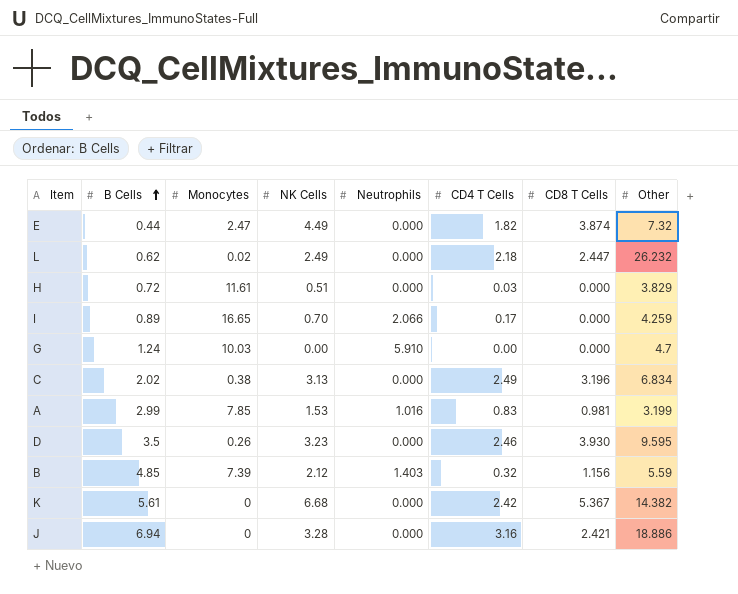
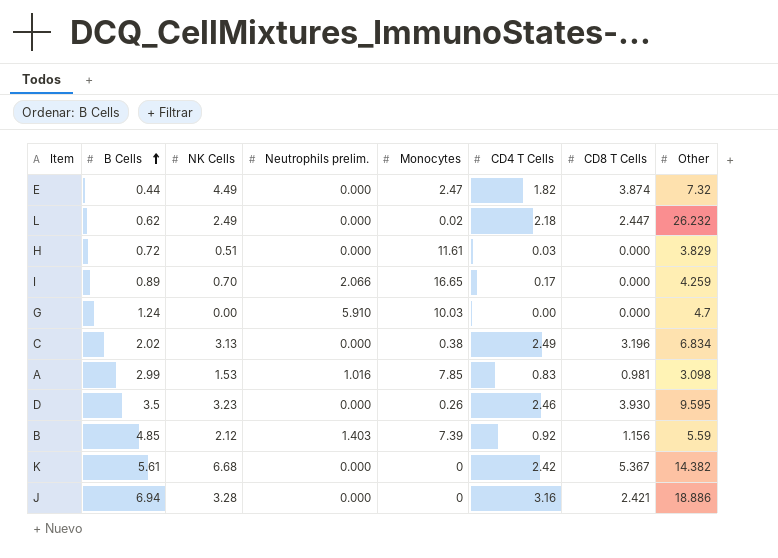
column name: Neutrophils -> Neutrophils prelim.
column Monocytes | position: 3 -> 5
A | Other: 3.199 -> 3.098
B | CD4 T Cells: 0.32 -> 0.92

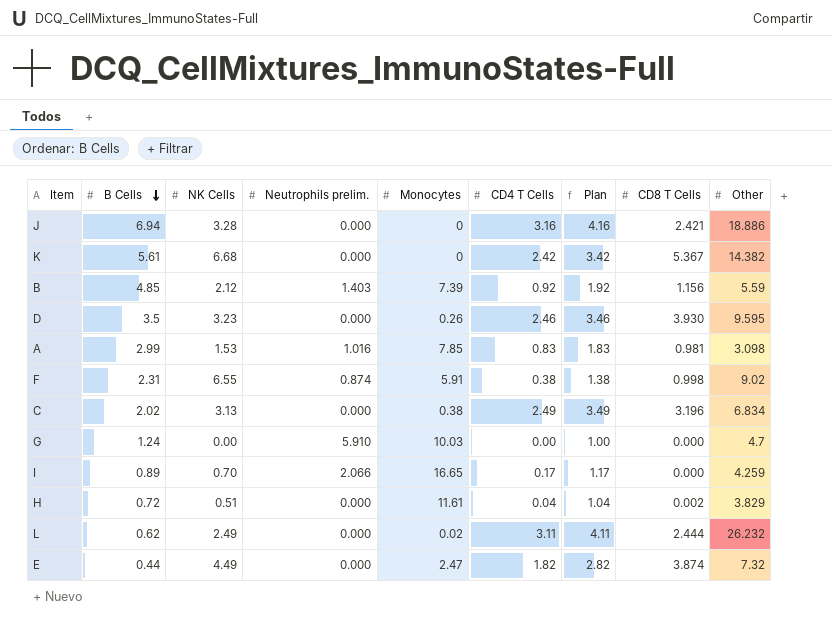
row order: B Cells ascending -> B Cells descending
column Plan | formula: none -> [CD4 T Cells] + 1
row F: none -> 2.31 | 6.55 | 0.874 | 5.91 | 0.38 | 1.38 | 0.998 | 9.02
H | CD4 T Cells: 0.03 -> 0.04
H | CD8 T Cells: 0.000 -> 0.002
L | CD4 T Cells: 2.18 -> 3.11
L | CD8 T Cells: 2.447 -> 2.444

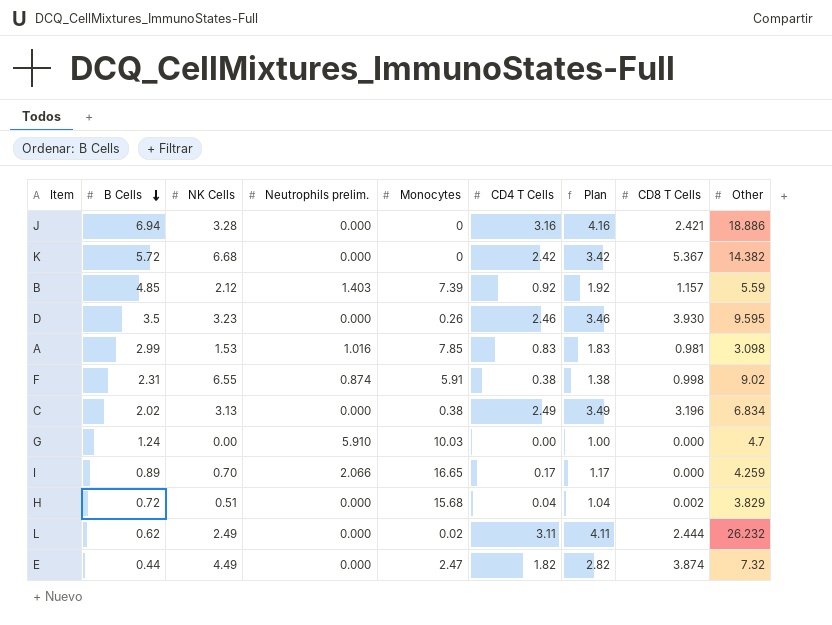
K | B Cells: 5.61 -> 5.72
B | CD8 T Cells: 1.156 -> 1.157
H | Monocytes: 11.61 -> 15.68

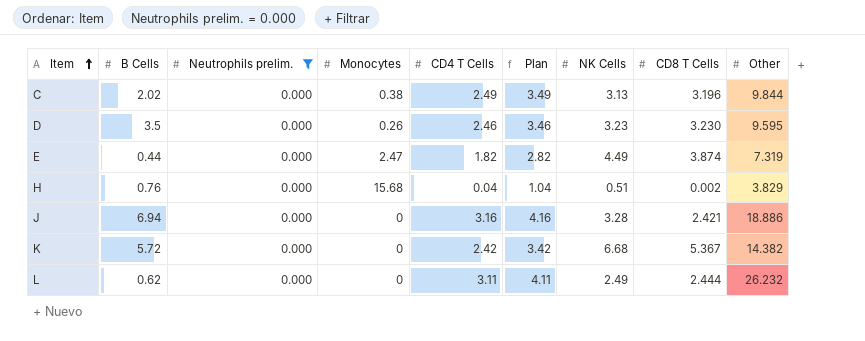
filter: none -> Neutrophils prelim. = 0.000
row order: B Cells descending -> Item ascending
column NK Cells | position: 3 -> 7
C | Other: 6.834 -> 9.844
D | CD8 T Cells: 3.930 -> 3.230
E | Other: 7.32 -> 7.319
H | B Cells: 0.72 -> 0.76
L | Monocytes: 0.02 -> 0

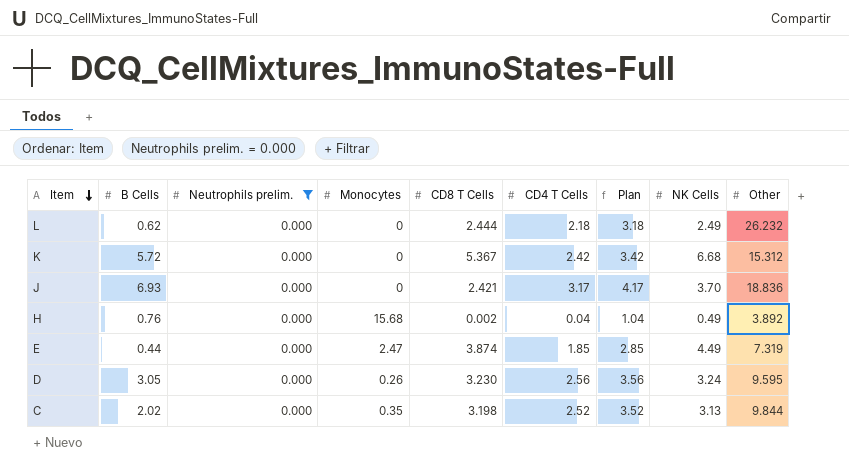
row order: Item ascending -> Item descending
column CD8 T Cells | position: 8 -> 5
L | CD4 T Cells: 3.11 -> 2.18
L | Plan: 4.11 -> 3.18
K | Other: 14.382 -> 15.312
J | B Cells: 6.94 -> 6.93
J | CD4 T Cells: 3.16 -> 3.17
J | Plan: 4.16 -> 4.17
J | NK Cells: 3.28 -> 3.70
J | Other: 18.886 -> 18.836
H | NK Cells: 0.51 -> 0.49
H | Other: 3.829 -> 3.892
E | CD4 T Cells: 1.82 -> 1.85
E | Plan: 2.82 -> 2.85
D | B Cells: 3.5 -> 3.05
D | CD4 T Cells: 2.46 -> 2.56
D | Plan: 3.46 -> 3.56
D | NK Cells: 3.23 -> 3.24
C | Monocytes: 0.38 -> 0.35
C | CD8 T Cells: 3.196 -> 3.198
C | CD4 T Cells: 2.49 -> 2.52
C | Plan: 3.49 -> 3.52

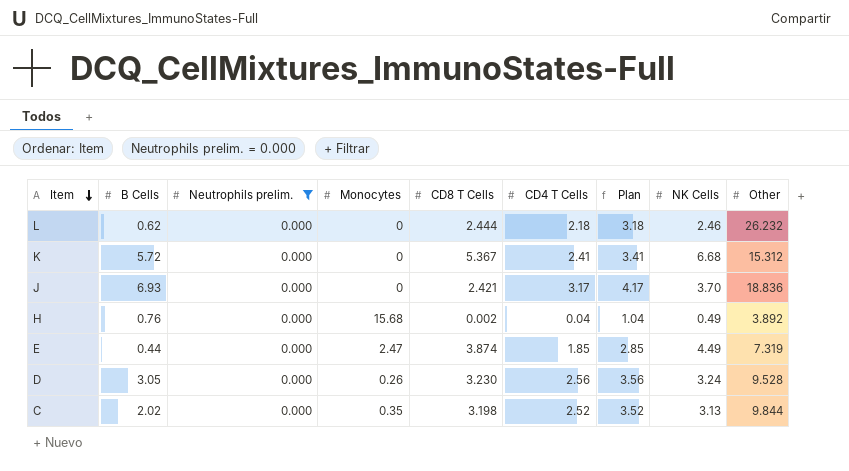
L | NK Cells: 2.49 -> 2.46
K | CD4 T Cells: 2.42 -> 2.41
K | Plan: 3.42 -> 3.41
D | Other: 9.595 -> 9.528

